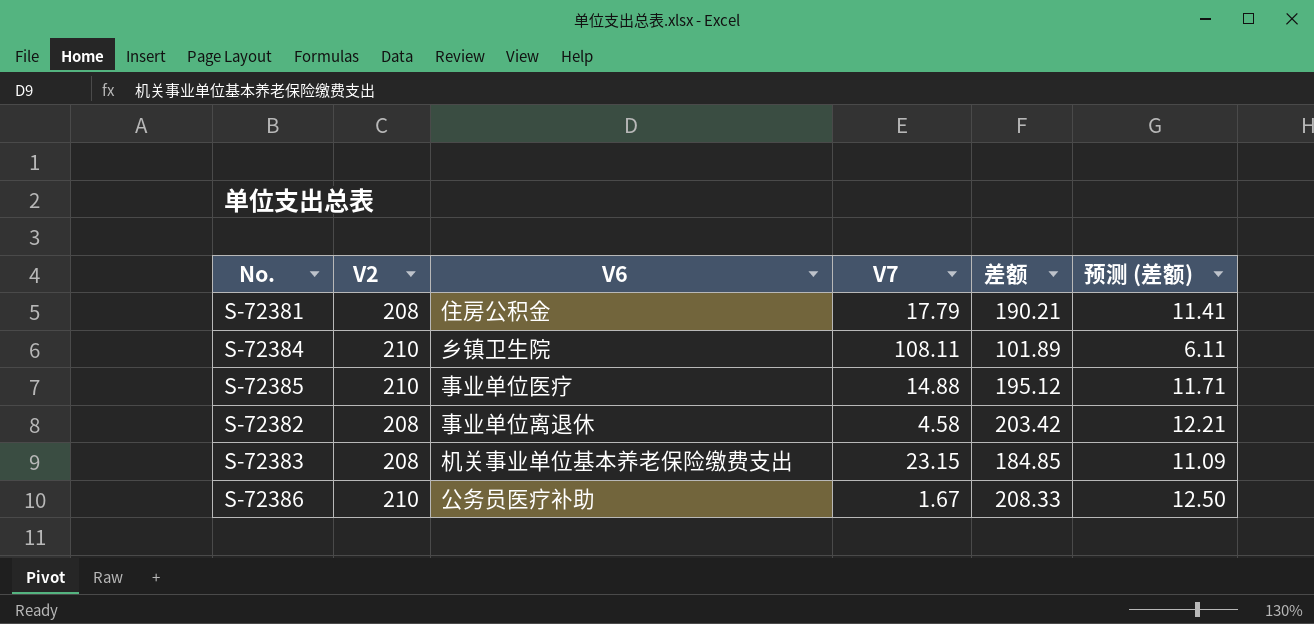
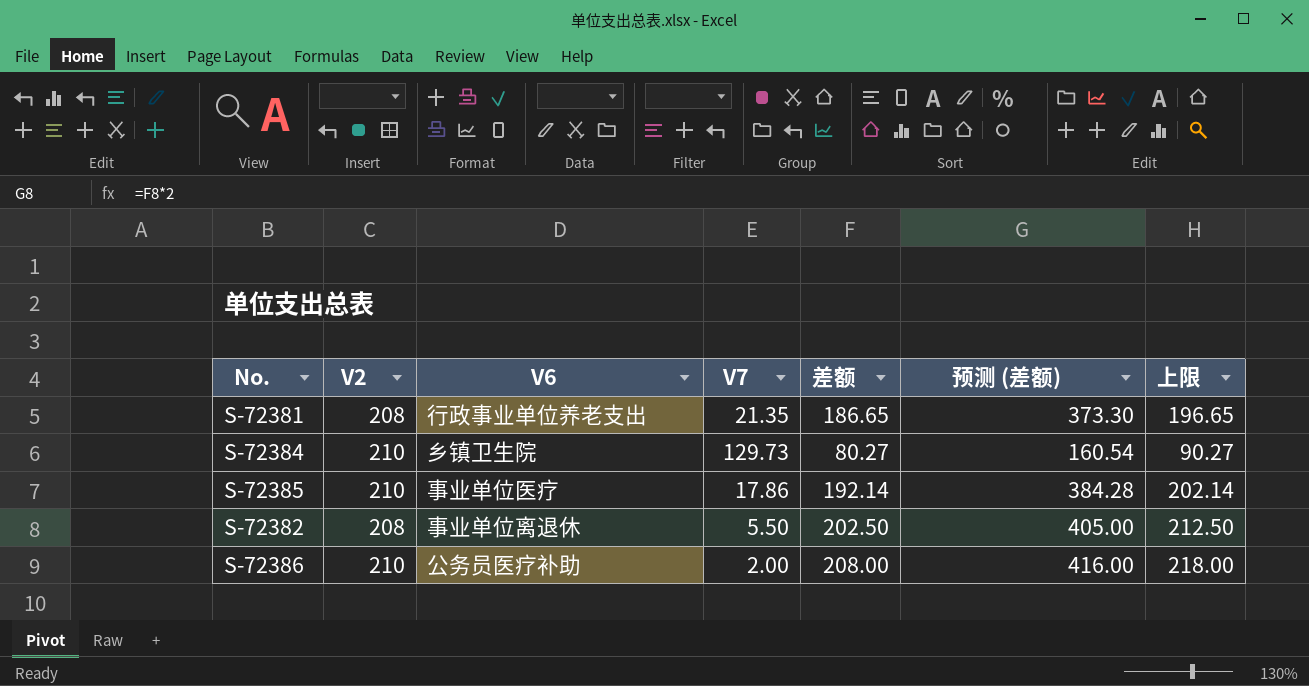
column 预测 (差额) | formula: [差额] * 0.06 -> [差额] * 2
column 上限 | formula: none -> [差额] + 10
row S-72383: 208 | 机关事业单位基本养老保险缴费支出 | 23.15 | 184.85 | 11.09 -> none
S-72381 | V6: 住房公积金 -> 行政事业单位养老支出
S-72381 | V7: 17.79 -> 21.35
S-72381 | 差额: 190.21 -> 186.65
S-72384 | V7: 108.11 -> 129.73
S-72384 | 差额: 101.89 -> 80.27
S-72385 | V7: 14.88 -> 17.86
S-72385 | 差额: 195.12 -> 192.14
S-72382 | V7: 4.58 -> 5.50
S-72382 | 差额: 203.42 -> 202.50
S-72386 | V7: 1.67 -> 2.00
S-72386 | 差额: 208.33 -> 208.00

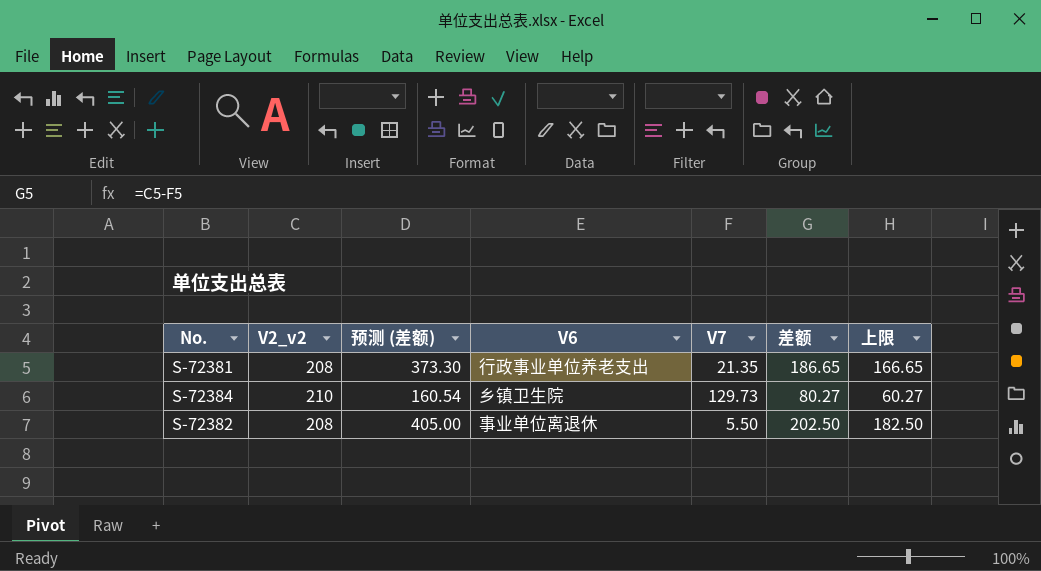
column name: V2 -> V2_v2
column 预测 (差额) | position: 6 -> 3
column 上限 | formula: [差额] + 10 -> [差额] - 20
row S-72385: 210 | 事业单位医疗 | 17.86 | 192.14 | 384.28 | 202.14 -> none
row S-72386: 210 | 公务员医疗补助 | 2.00 | 208.00 | 416.00 | 218.00 -> none

